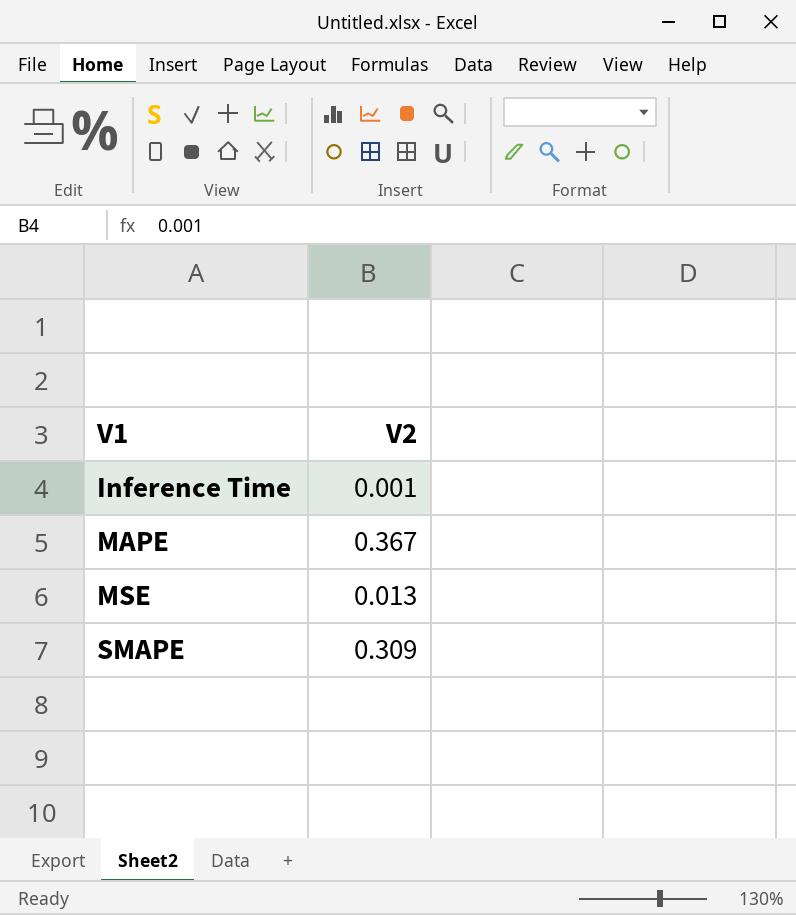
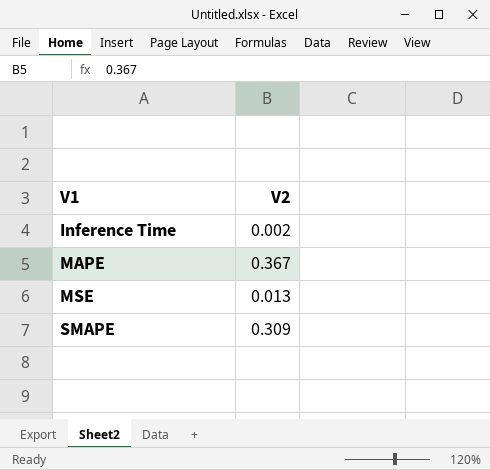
Inference Time | V2: 0.001 -> 0.002

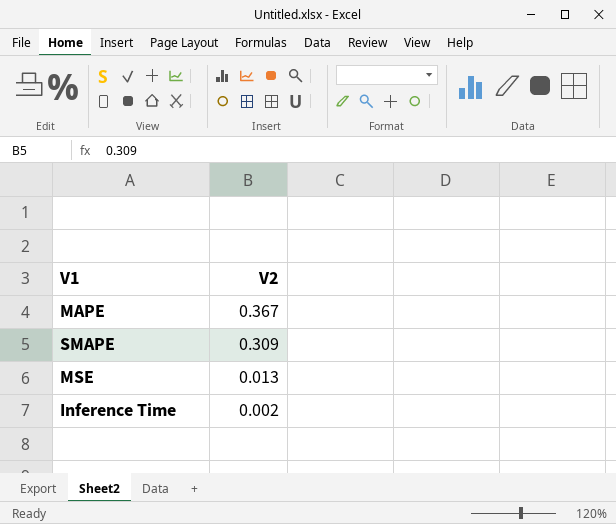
row order: V1 ascending -> V2 descending

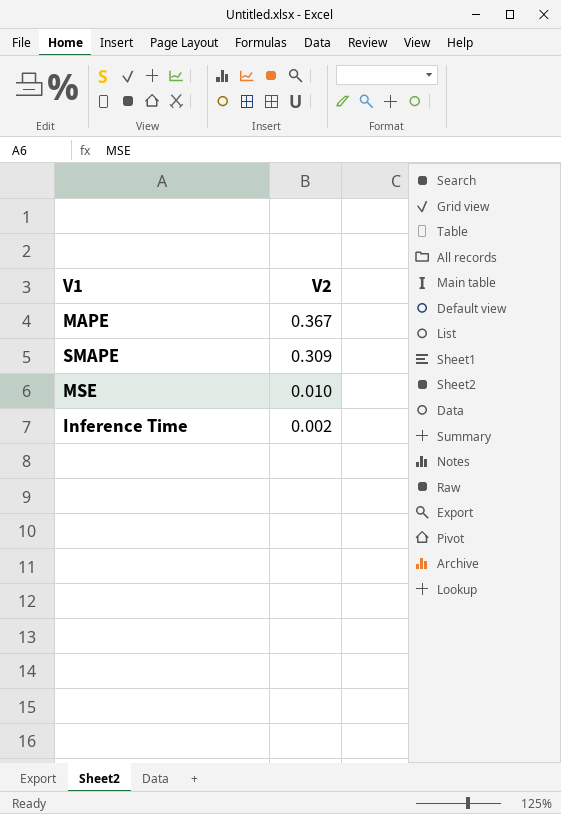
MSE | V2: 0.013 -> 0.010

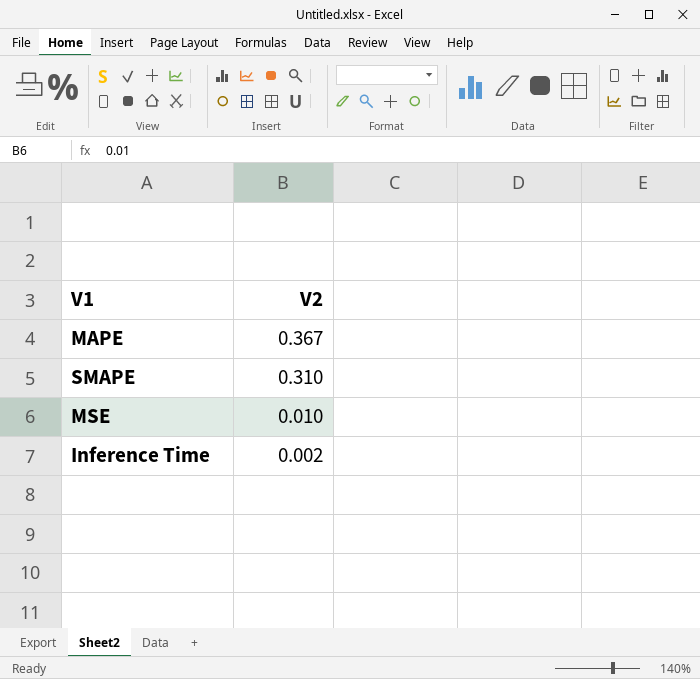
SMAPE | V2: 0.309 -> 0.310

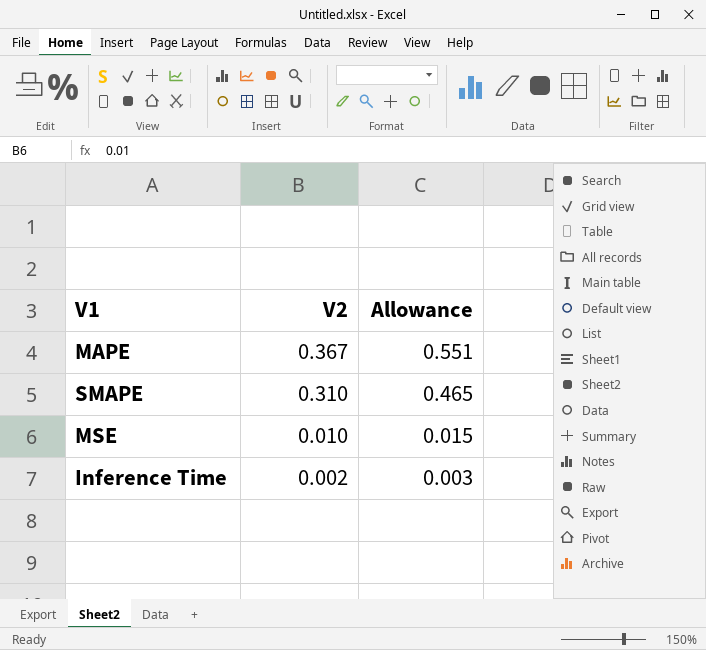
column Allowance | formula: none -> [V2] * 1.5

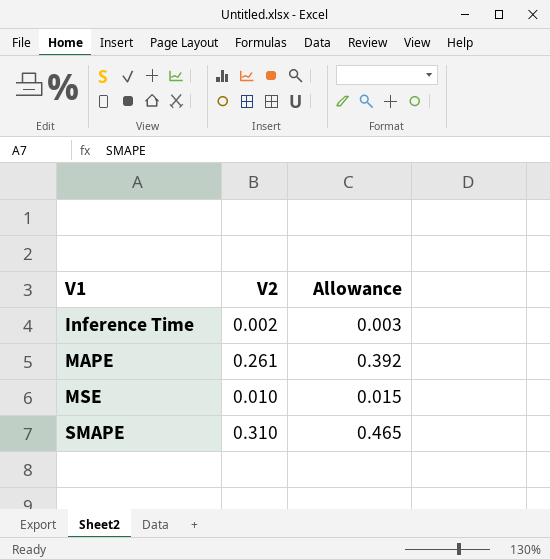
row order: V2 descending -> V1 ascending
MAPE | V2: 0.367 -> 0.261
MAPE | Allowance: 0.551 -> 0.392

